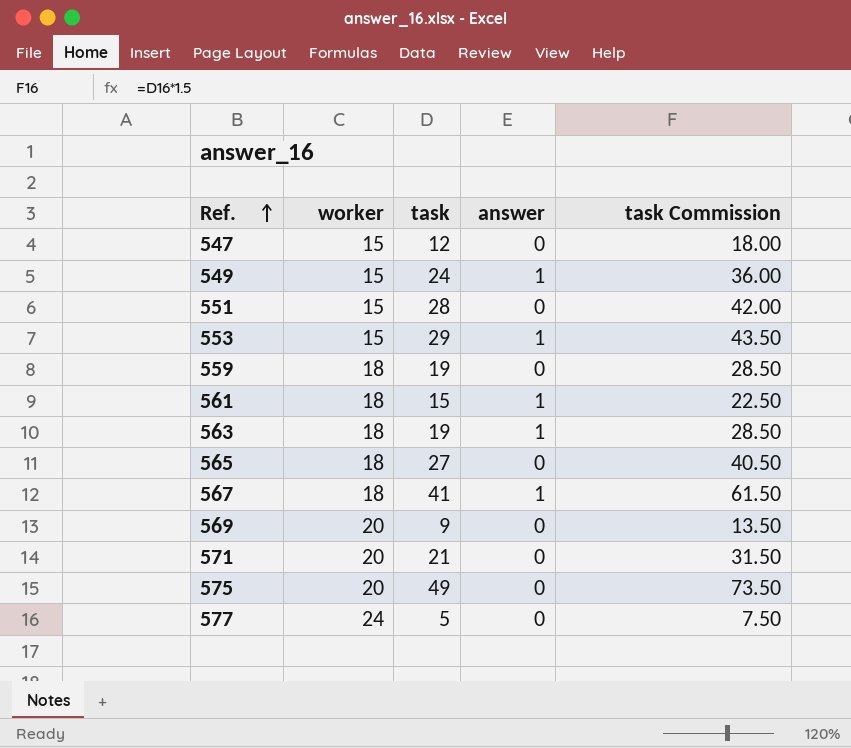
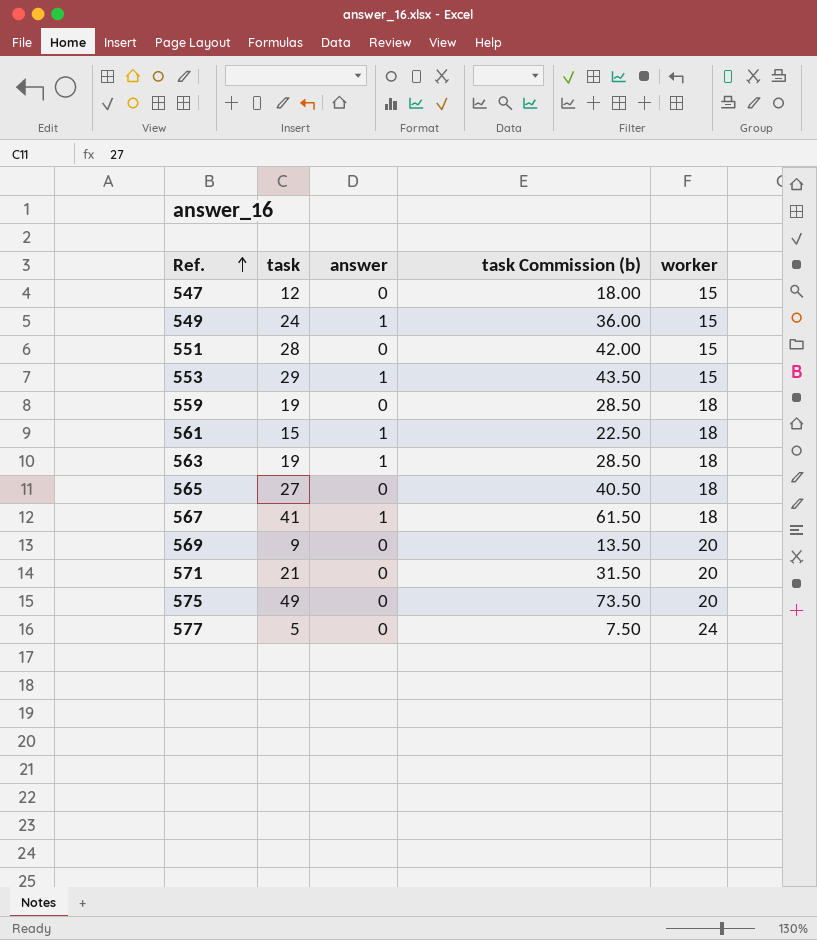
column name: task Commission -> task Commission (b)
column worker | position: 2 -> 5

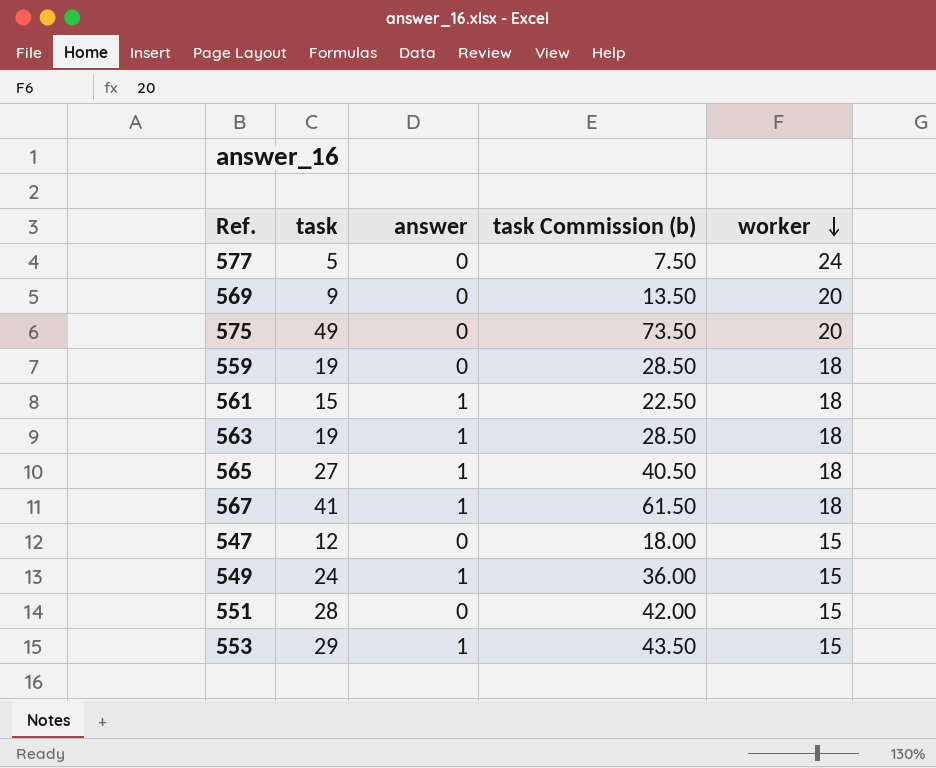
row order: Ref. ascending -> worker descending
row 571: 21 | 0 | 31.50 | 20 -> none
565 | answer: 0 -> 1

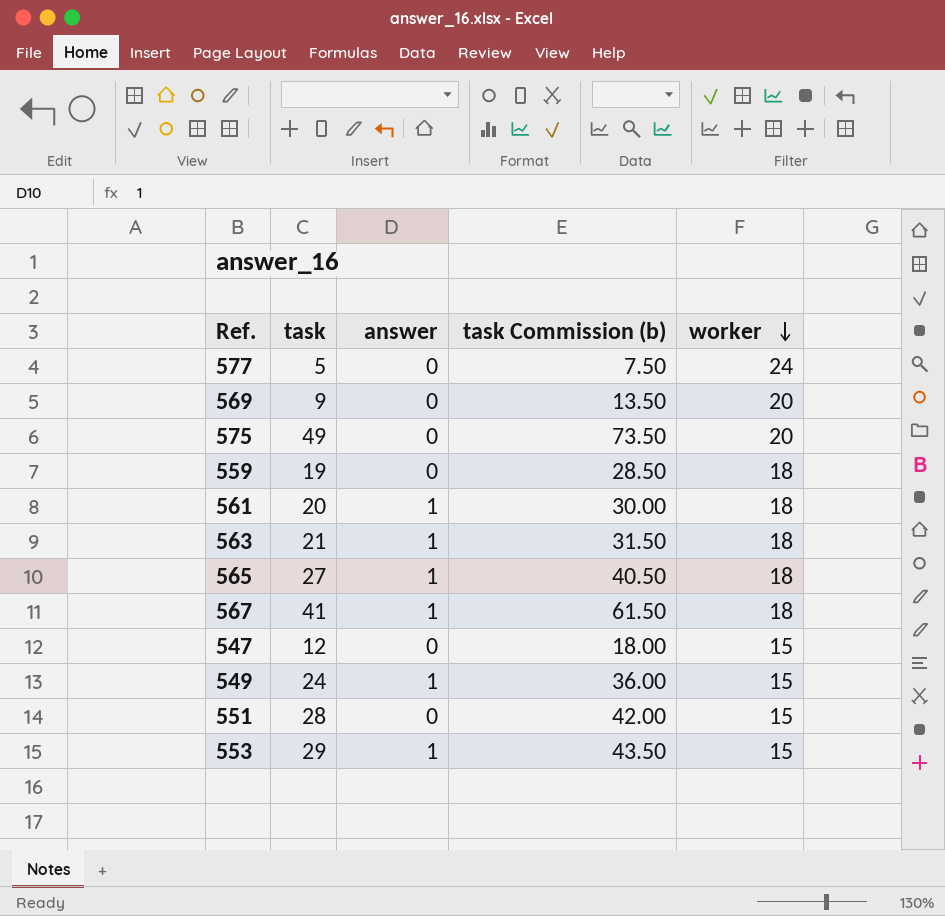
561 | task: 15 -> 20
561 | task Commission (b): 22.50 -> 30.00
563 | task: 19 -> 21
563 | task Commission (b): 28.50 -> 31.50

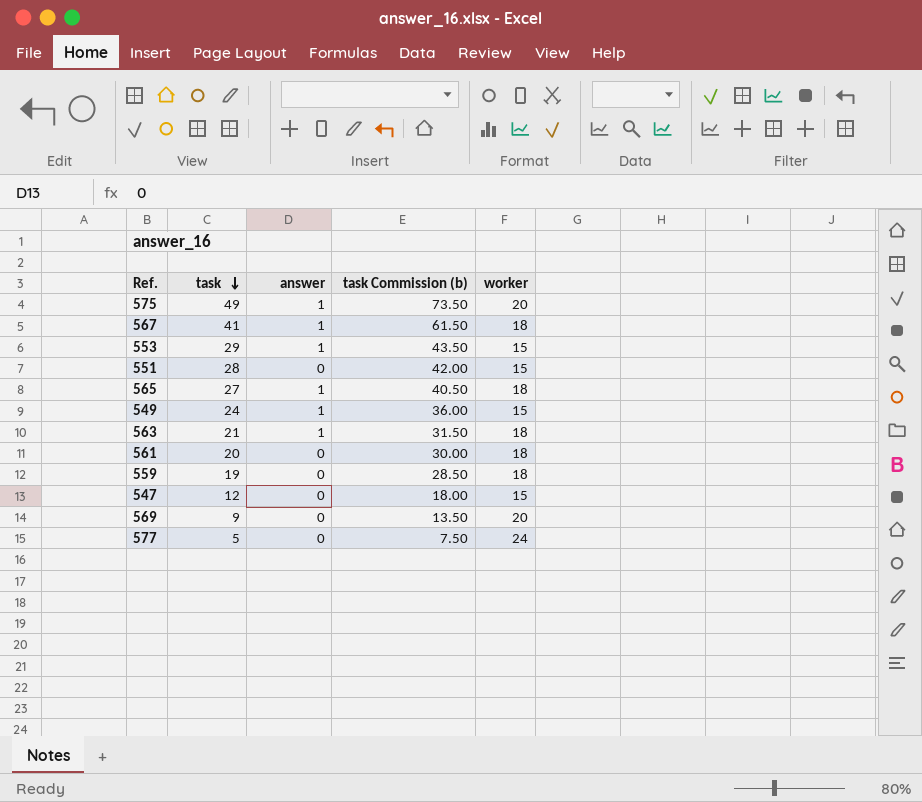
row order: worker descending -> task descending
575 | answer: 0 -> 1
561 | answer: 1 -> 0

